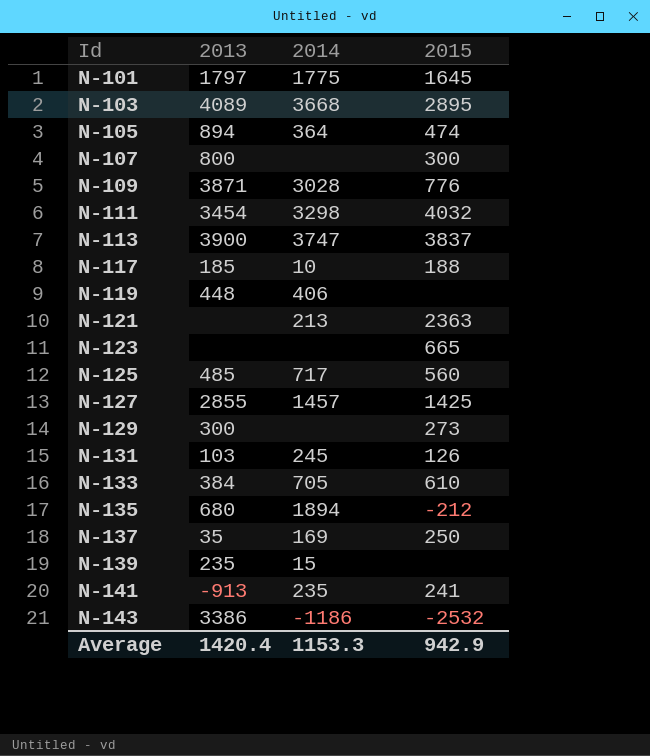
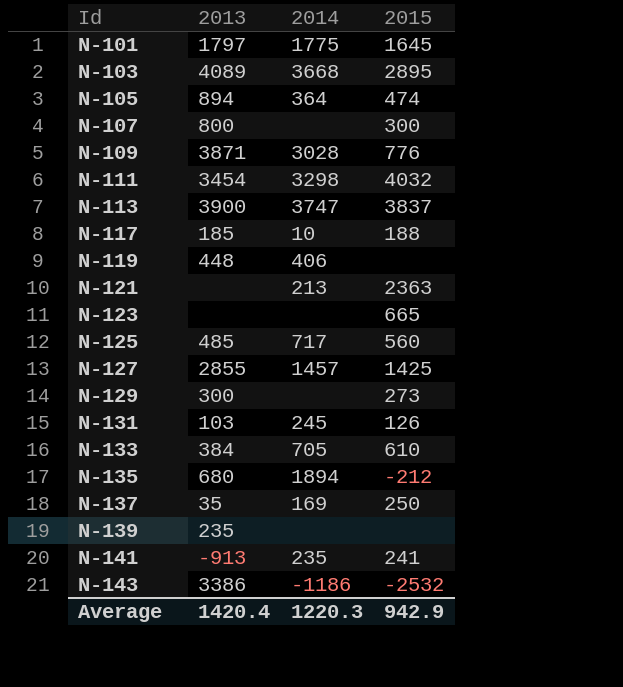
N-139 | 2014: 15 -> none
Average | 2014: 1153.3 -> 1220.3

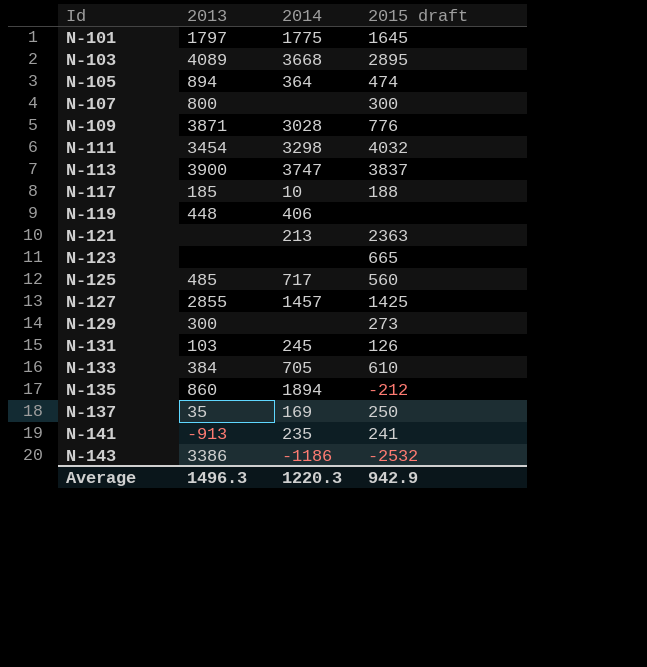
column name: 2015 -> 2015 draft
row N-139: 235 | none | none -> none
N-135 | 2013: 680 -> 860
Average | 2013: 1420.4 -> 1496.3

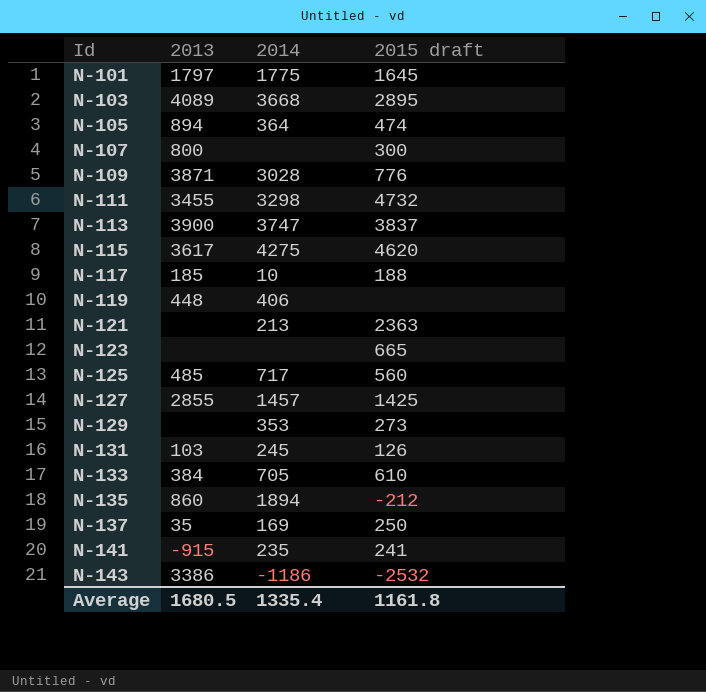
N-111 | 2013: 3454 -> 3455
N-111 | 2015 draft: 4032 -> 4732
row N-115: none -> 3617 | 4275 | 4620
N-129 | 2013: 300 -> none
N-129 | 2014: none -> 353
N-141 | 2013: -913 -> -915
Average | 2013: 1496.3 -> 1680.5
Average | 2014: 1220.3 -> 1335.4
Average | 2015 draft: 942.9 -> 1161.8

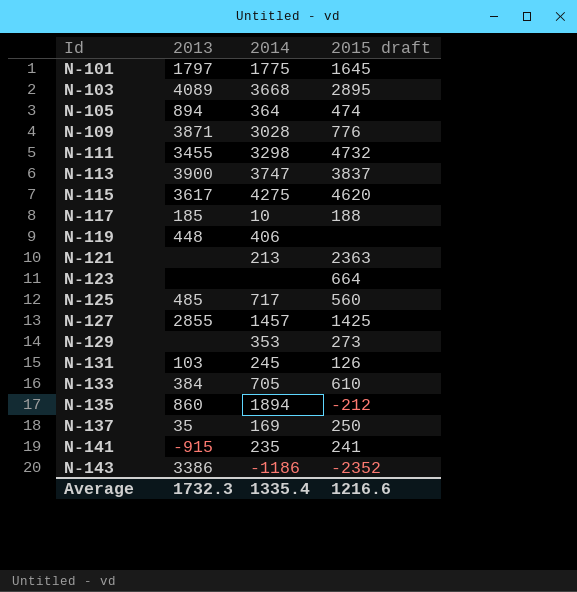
row N-107: 800 | none | 300 -> none
N-123 | 2015 draft: 665 -> 664
N-143 | 2015 draft: -2532 -> -2352
Average | 2013: 1680.5 -> 1732.3
Average | 2015 draft: 1161.8 -> 1216.6

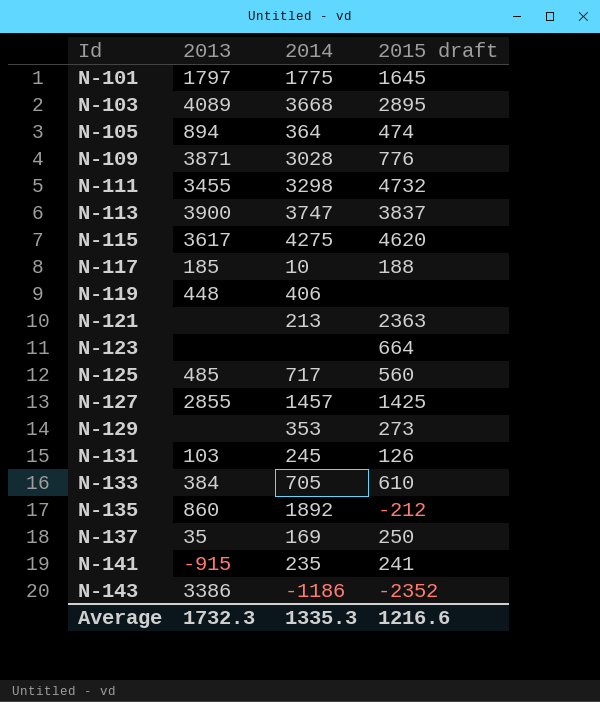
N-135 | 2014: 1894 -> 1892
Average | 2014: 1335.4 -> 1335.3

